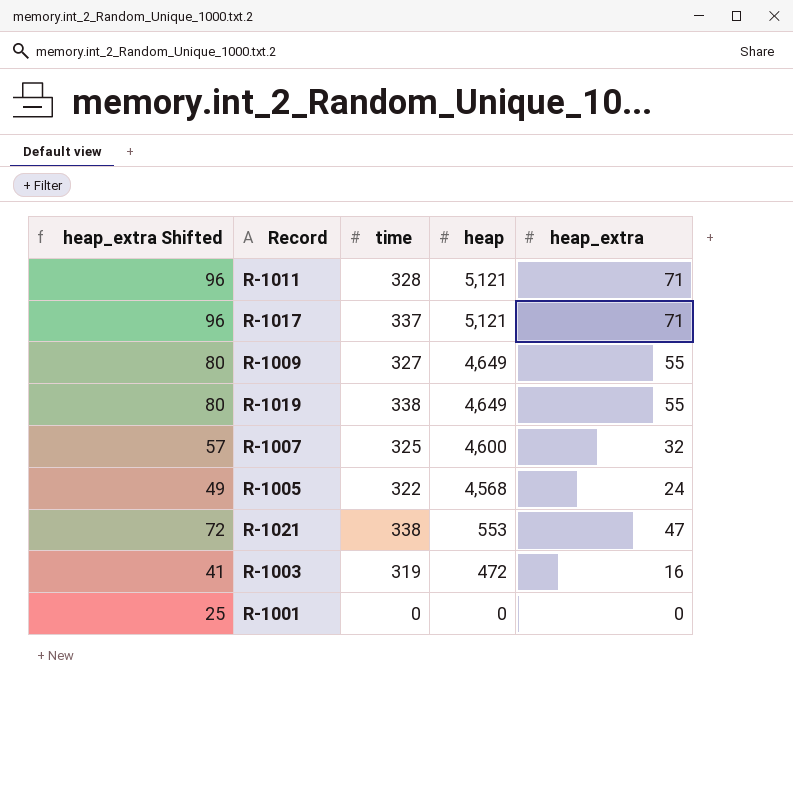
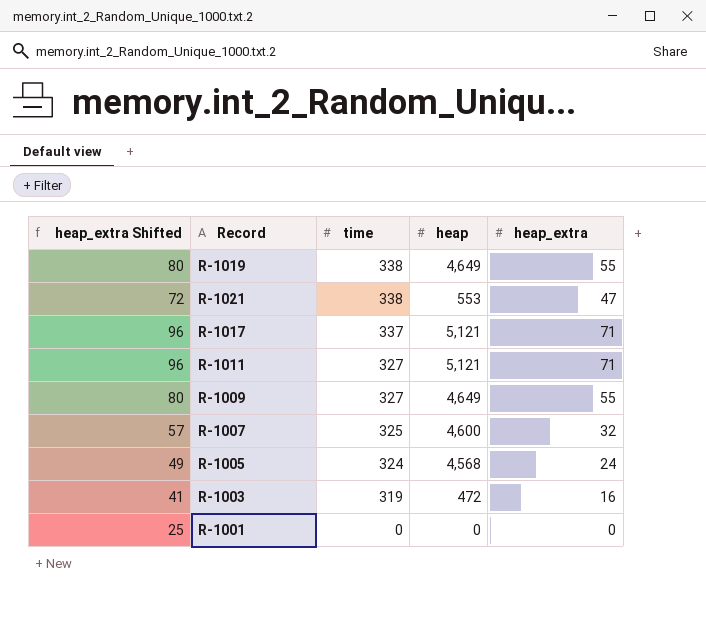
row order: heap descending -> time descending
R-1011 | time: 328 -> 327
R-1005 | time: 322 -> 324

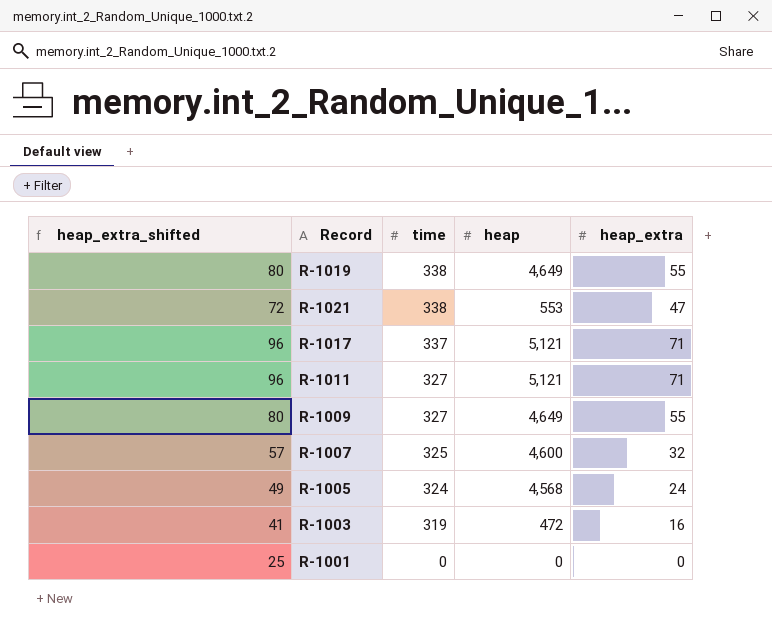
column name: heap_extra Shifted -> heap_extra_shifted

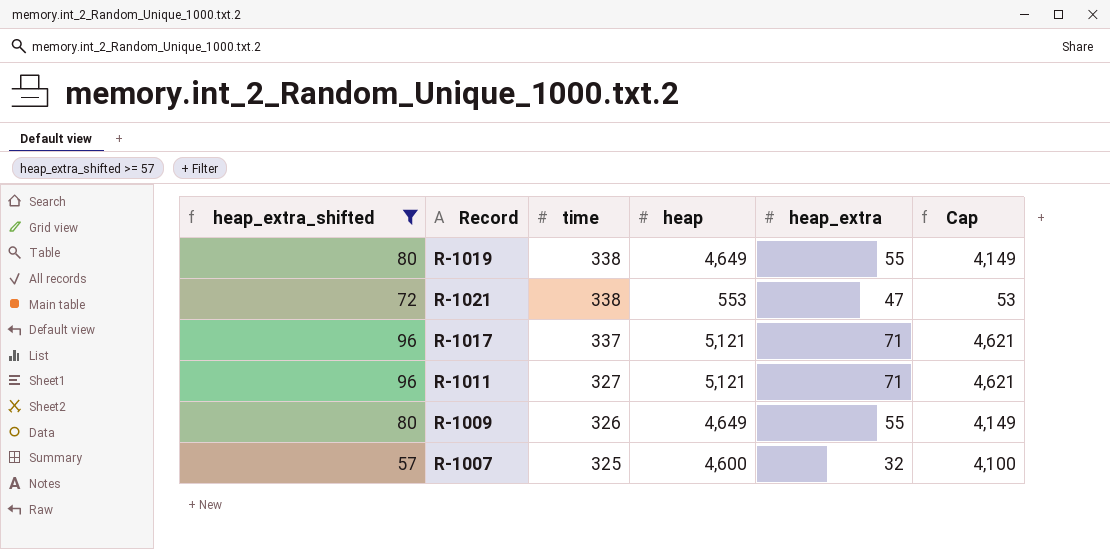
filter: none -> heap_extra_shifted >= 57
column Cap | formula: none -> [heap] - 500
R-1009 | time: 327 -> 326

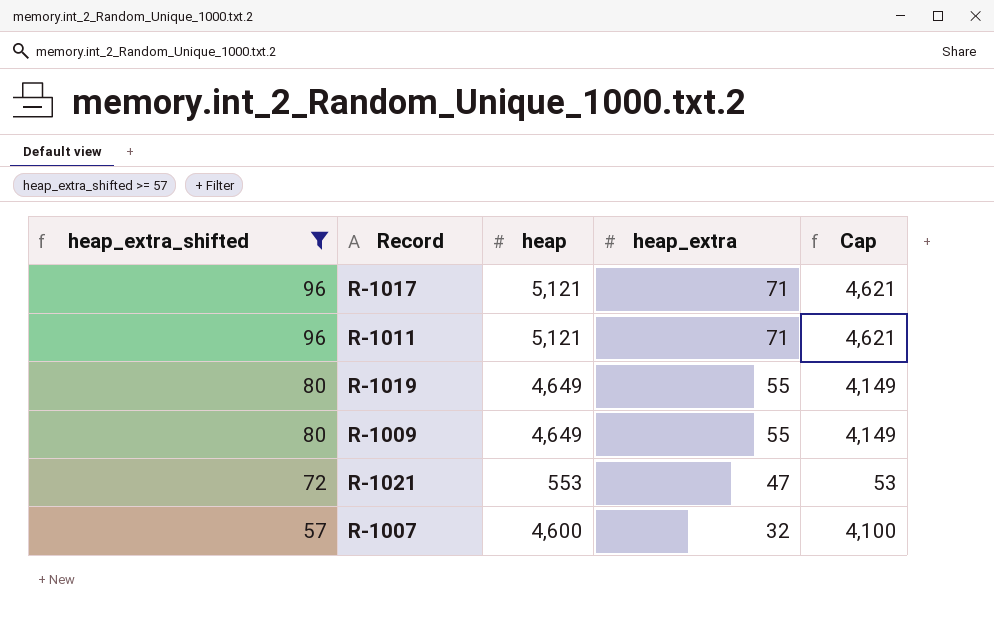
row order: time descending -> heap_extra_shifted descending
column time | position: 3 -> none

